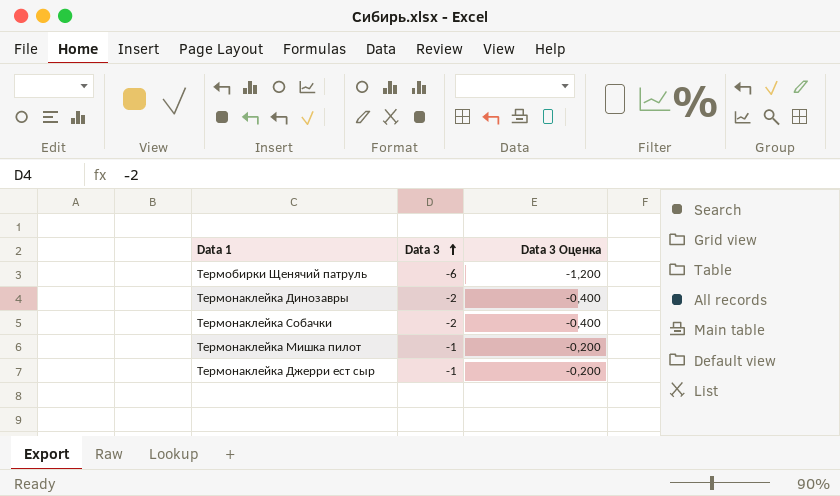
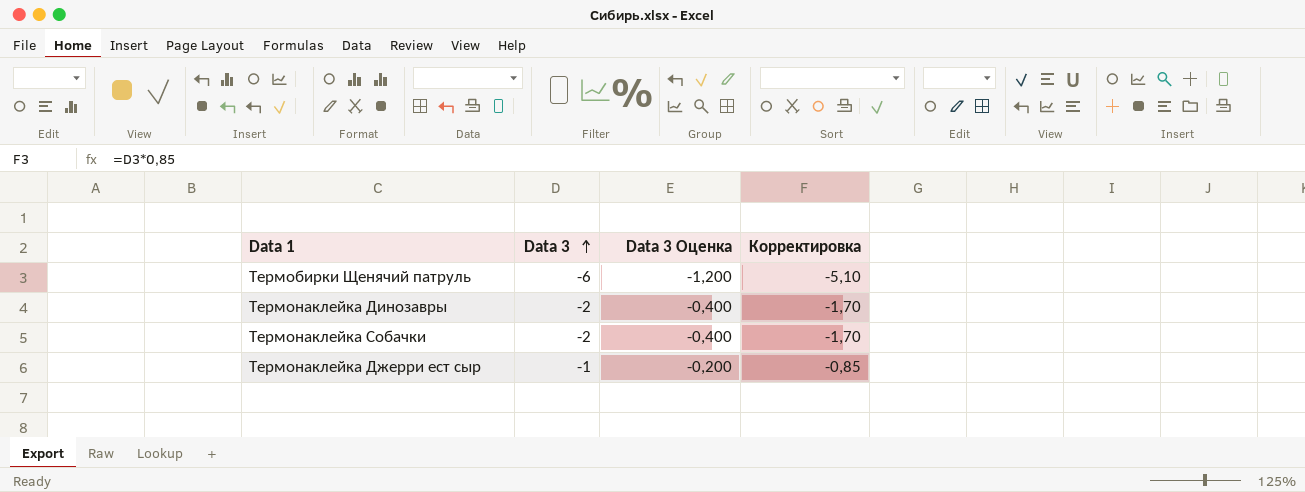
column Корректировка | formula: none -> [Data 3] * 0,85
row Термонаклейка Мишка пилот: -1 | -0,200 -> none

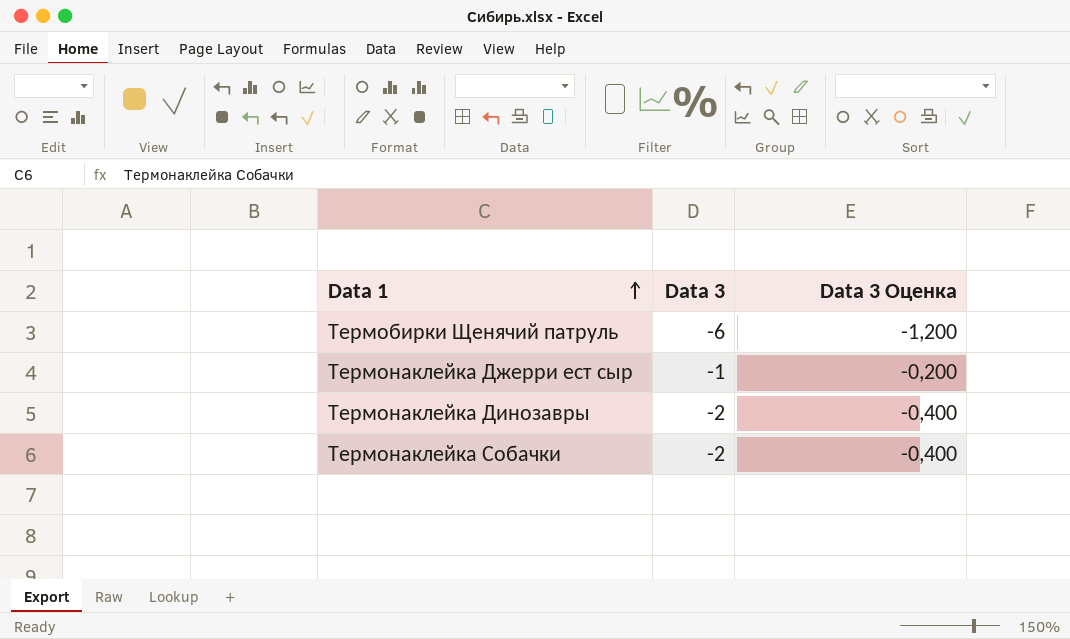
row order: Data 3 ascending -> Data 1 ascending
column Корректировка | formula: [Data 3] * 0,85 -> none

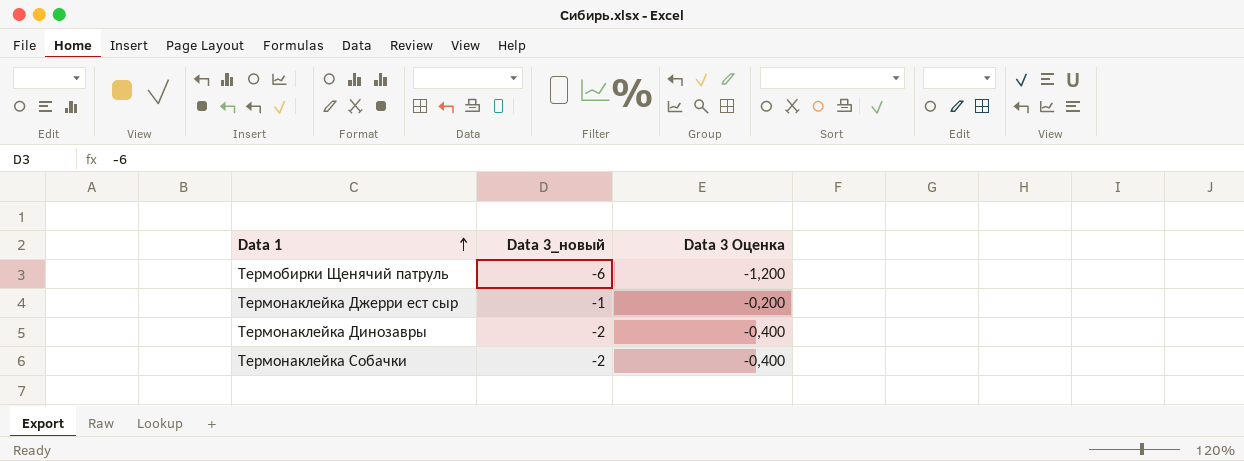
column name: Data 3 -> Data 3_новый

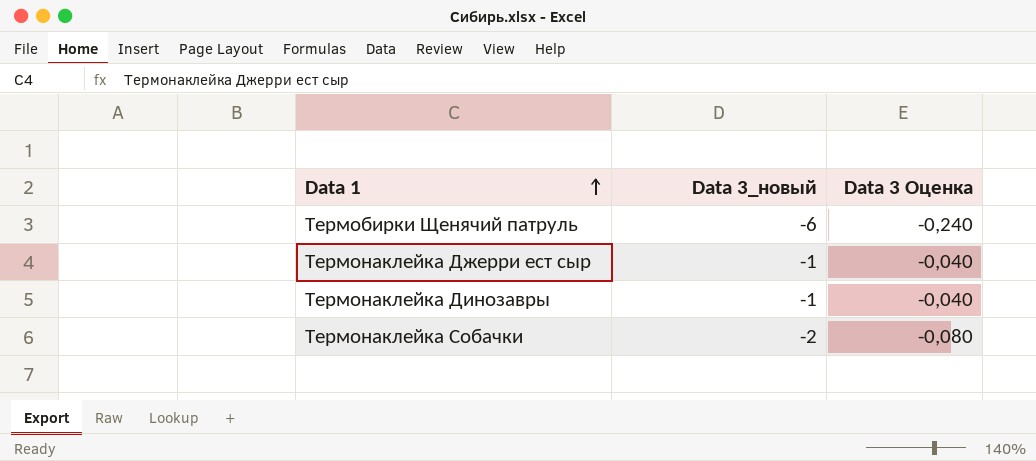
column Data 3 Оценка | formula: [Data 3_новый] * 0,2 -> [Data 3_новый] * 0,04
Термонаклейка Динозавры | Data 3_новый: -2 -> -1

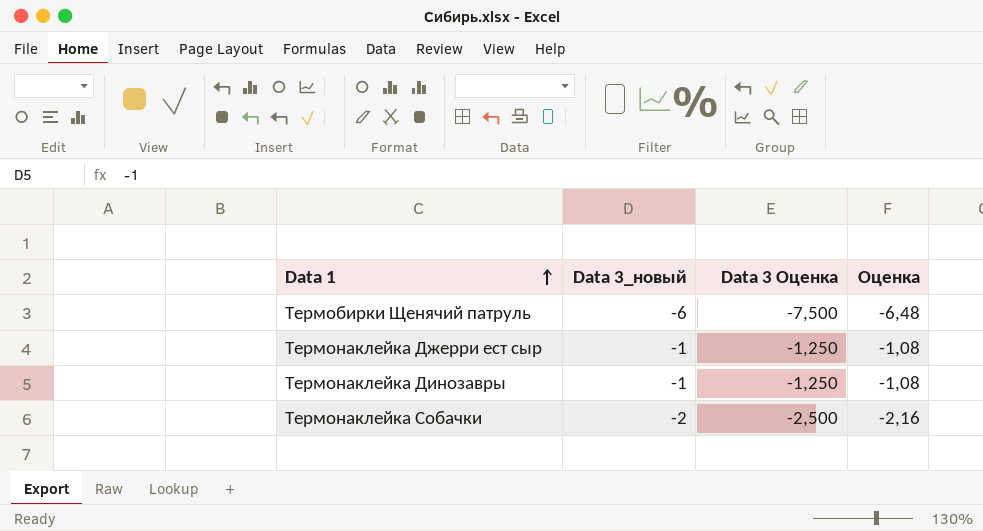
column Data 3 Оценка | formula: [Data 3_новый] * 0,04 -> [Data 3_новый] * 1,25
column Оценка | formula: none -> [Data 3_новый] * 1,08

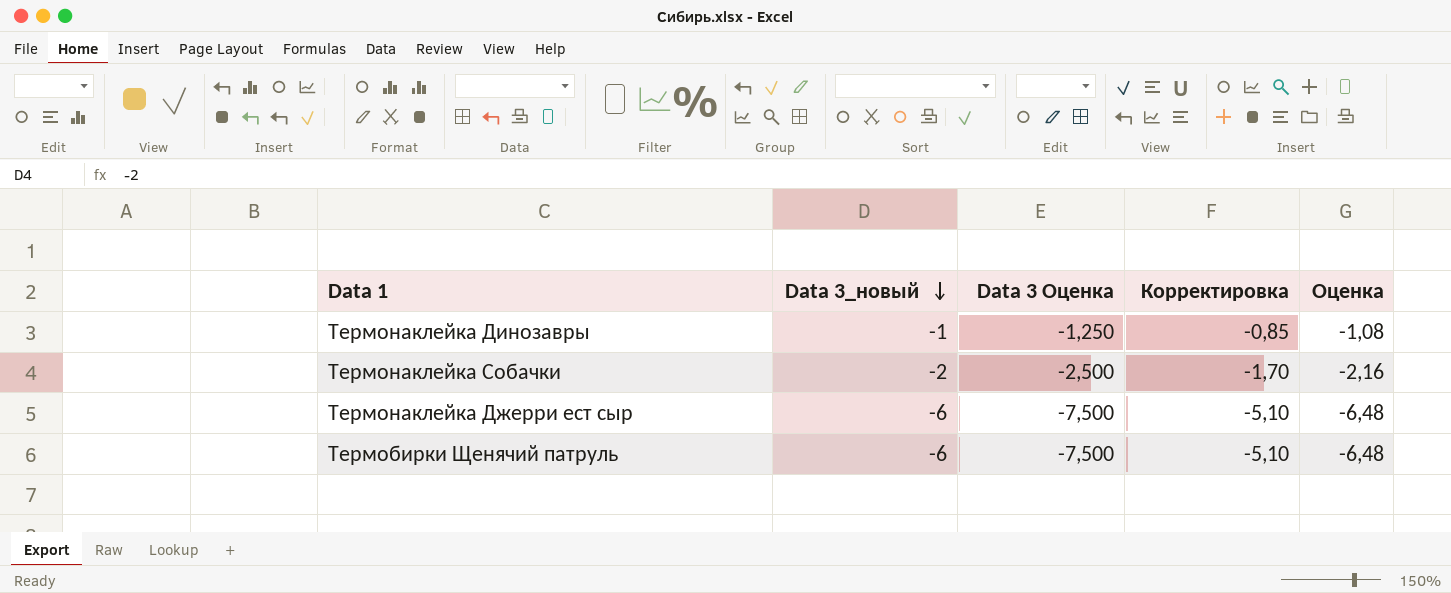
row order: Data 1 ascending -> Data 3_новый descending
column Корректировка | formula: none -> [Data 3_новый] * 0,85
Термонаклейка Джерри ест сыр | Data 3_новый: -1 -> -6
Термонаклейка Джерри ест сыр | Data 3 Оценка: -1,250 -> -7,500
Термонаклейка Джерри ест сыр | Оценка: -1,08 -> -6,48

